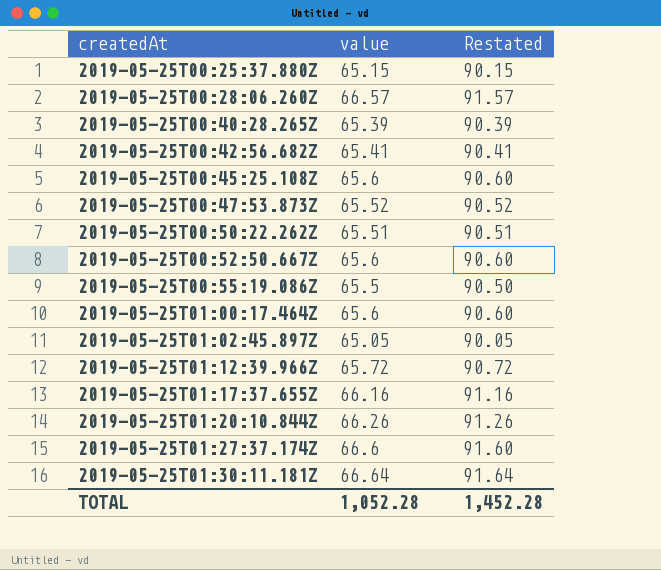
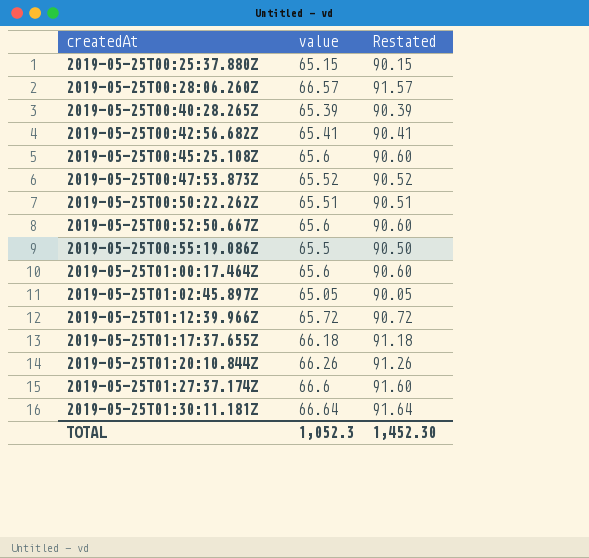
2019-05-25T01:17:37.655Z | value: 66.16 -> 66.18
2019-05-25T01:17:37.655Z | Restated: 91.16 -> 91.18
TOTAL | value: 1,052.28 -> 1,052.3
TOTAL | Restated: 1,452.28 -> 1,452.30

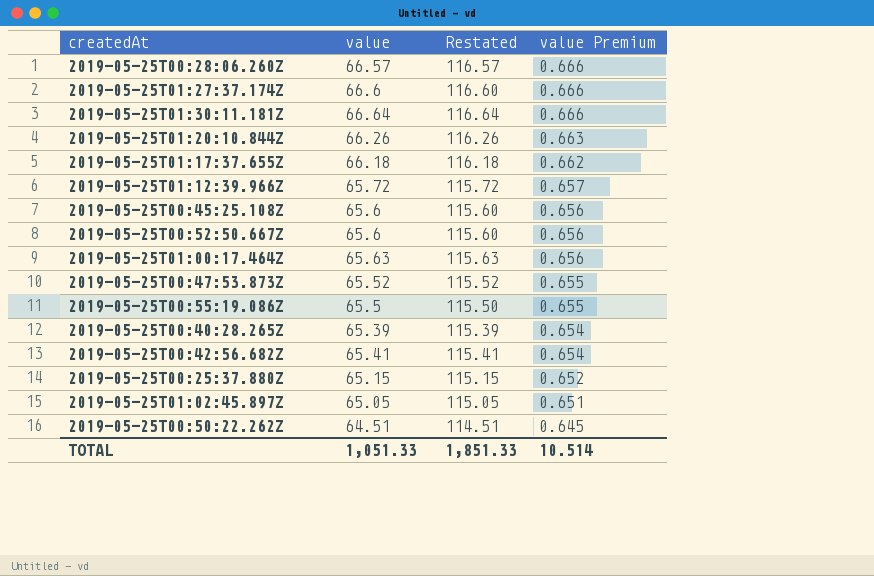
row order: createdAt ascending -> value Premium descending
column Restated | formula: [value] + 25 -> [value] + 50
column value Premium | formula: none -> [value] * 0.01
2019-05-25T01:00:17.464Z | value: 65.6 -> 65.63
2019-05-25T00:50:22.262Z | value: 65.51 -> 64.51
TOTAL | value: 1,052.3 -> 1,051.33
TOTAL | Restated: 1,452.30 -> 1,851.33

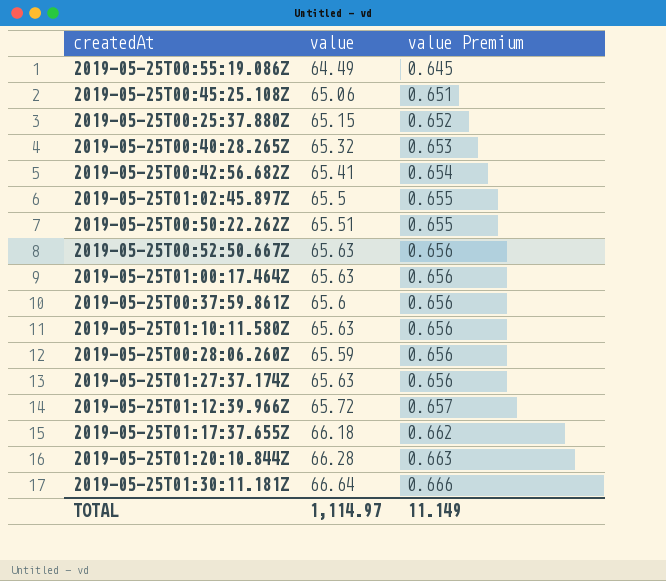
row order: value Premium descending -> value Premium ascending
column Restated | formula: [value] + 50 -> none
row 2019-05-25T00:47:53.873Z: 65.52 | 115.52 | 0.655 -> none
2019-05-25T00:55:19.086Z | value: 65.5 -> 64.49
2019-05-25T00:55:19.086Z | value Premium: 0.655 -> 0.645
2019-05-25T00:45:25.108Z | value: 65.6 -> 65.06
2019-05-25T00:45:25.108Z | value Premium: 0.656 -> 0.651
2019-05-25T00:40:28.265Z | value: 65.39 -> 65.32
2019-05-25T00:40:28.265Z | value Premium: 0.654 -> 0.653
2019-05-25T01:02:45.897Z | value: 65.05 -> 65.5
2019-05-25T01:02:45.897Z | value Premium: 0.651 -> 0.655
2019-05-25T00:50:22.262Z | value: 64.51 -> 65.51
2019-05-25T00:50:22.262Z | value Premium: 0.645 -> 0.655
2019-05-25T00:52:50.667Z | value: 65.6 -> 65.63
row 2019-05-25T00:37:59.861Z: none -> 65.6 | 0.656
row 2019-05-25T01:10:11.580Z: none -> 65.63 | 0.656
2019-05-25T00:28:06.260Z | value: 66.57 -> 65.59
2019-05-25T00:28:06.260Z | value Premium: 0.666 -> 0.656
2019-05-25T01:27:37.174Z | value: 66.6 -> 65.63
2019-05-25T01:27:37.174Z | value Premium: 0.666 -> 0.656
2019-05-25T01:20:10.844Z | value: 66.26 -> 66.28
TOTAL | value: 1,051.33 -> 1,114.97
TOTAL | value Premium: 10.514 -> 11.149

